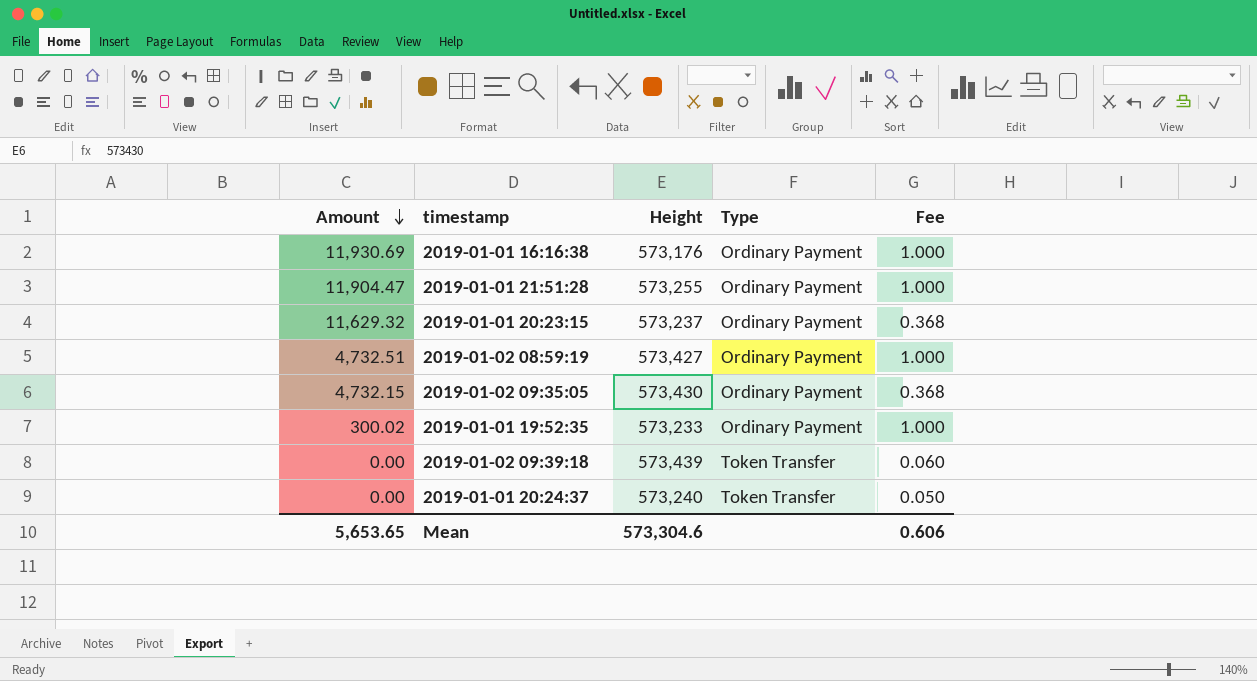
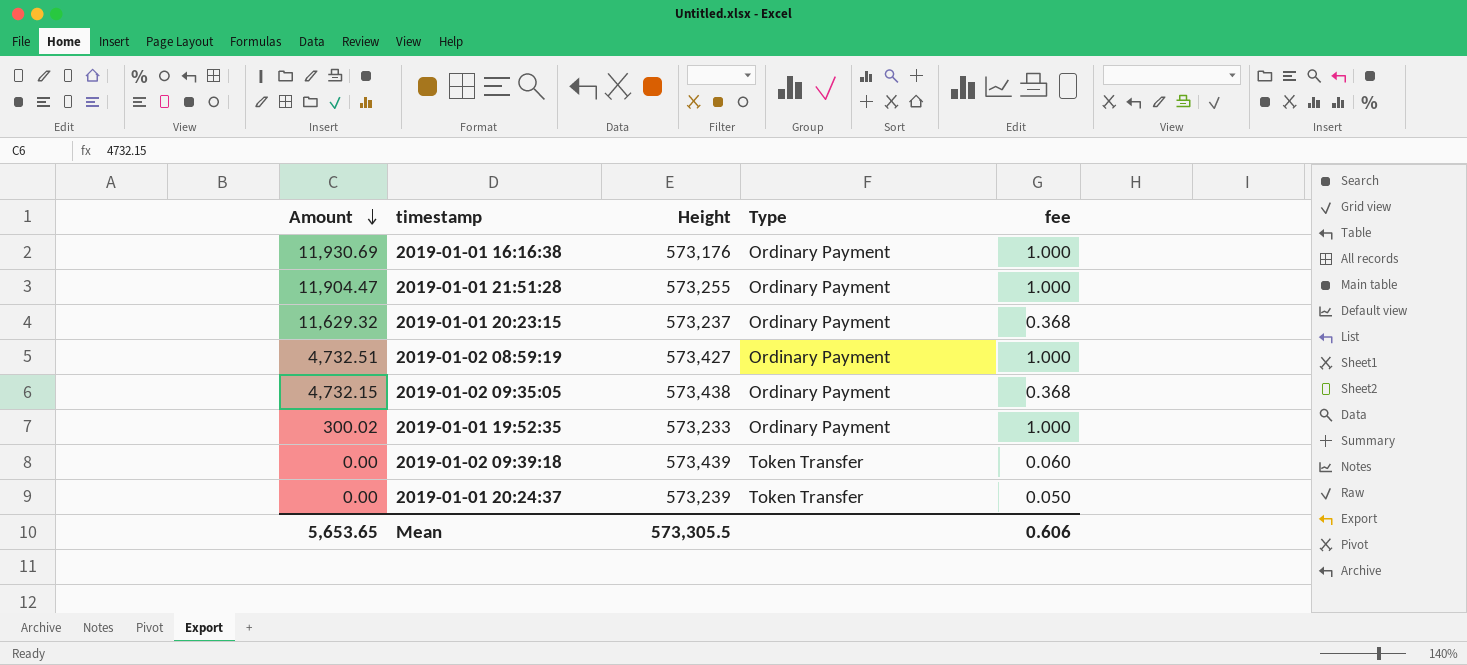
column name: Fee -> fee
2019-01-02 09:35:05 | Height: 573,430 -> 573,438
2019-01-01 20:24:37 | Height: 573,240 -> 573,239
Mean | Height: 573,304.6 -> 573,305.5

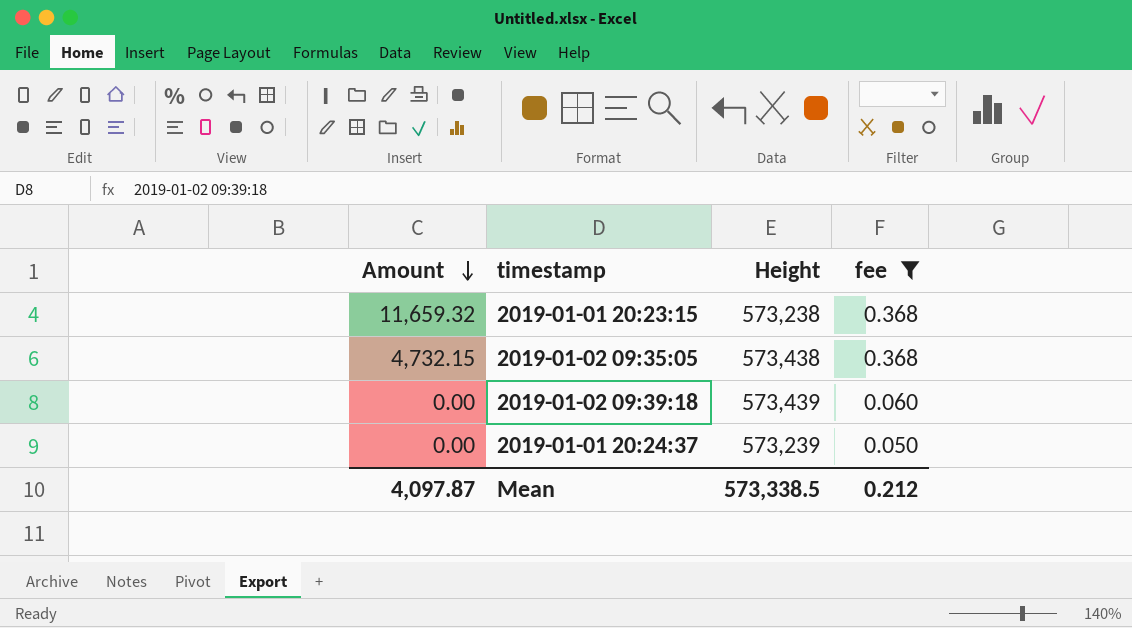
filter: none -> fee != 1.000
column Type | position: 4 -> none
2019-01-01 20:23:15 | Amount: 11,629.32 -> 11,659.32
2019-01-01 20:23:15 | Height: 573,237 -> 573,238
Mean | Amount: 5,653.65 -> 4,097.87
Mean | Height: 573,305.5 -> 573,338.5
Mean | fee: 0.606 -> 0.212

